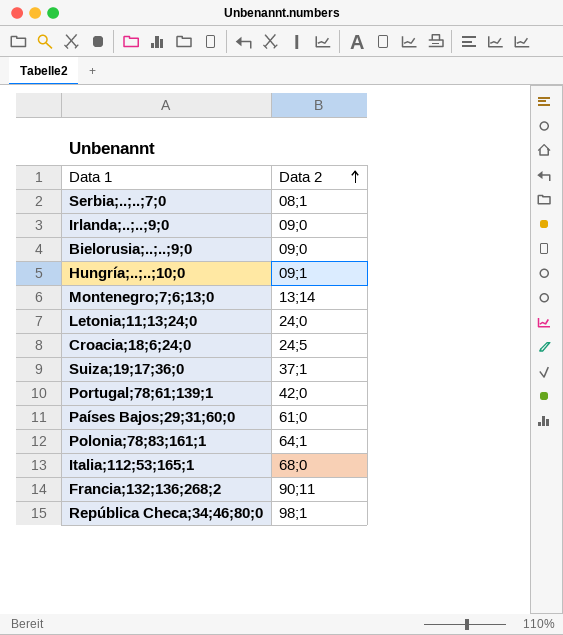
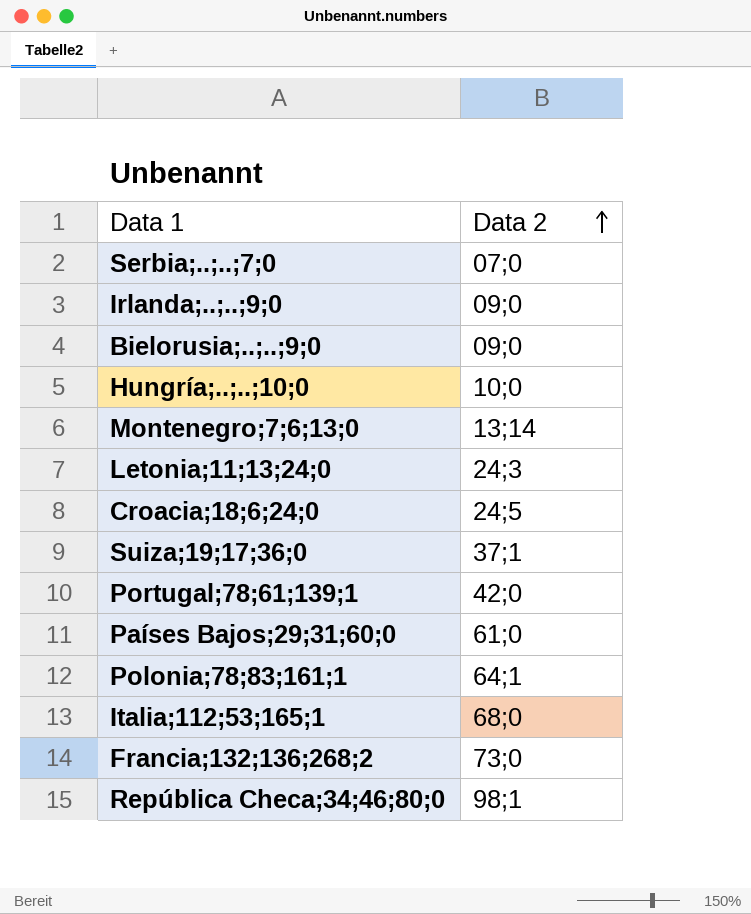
Serbia;..;..;7;0 | Data 2: 08;1 -> 07;0
Hungría;..;..;10;0 | Data 2: 09;1 -> 10;0
Letonia;11;13;24;0 | Data 2: 24;0 -> 24;3
Francia;132;136;268;2 | Data 2: 90;11 -> 73;0

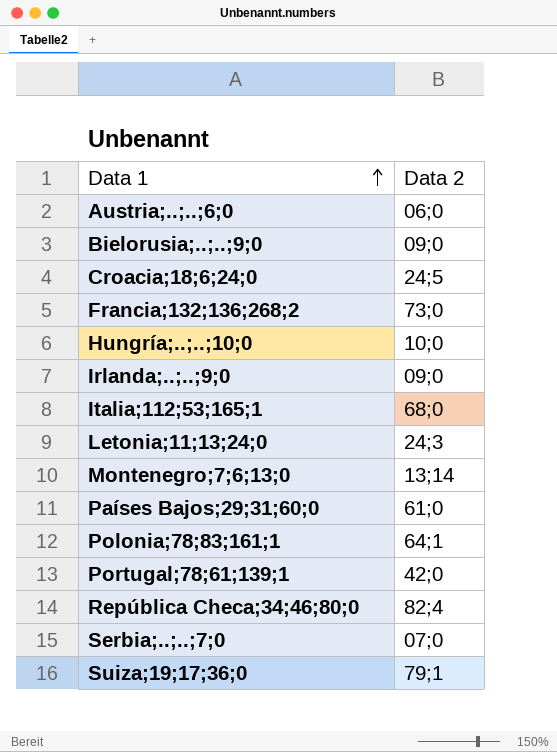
row order: Data 2 ascending -> Data 1 ascending
row Austria;..;..;6;0: none -> 06;0
República Checa;34;46;80;0 | Data 2: 98;1 -> 82;4
Suiza;19;17;36;0 | Data 2: 37;1 -> 79;1

